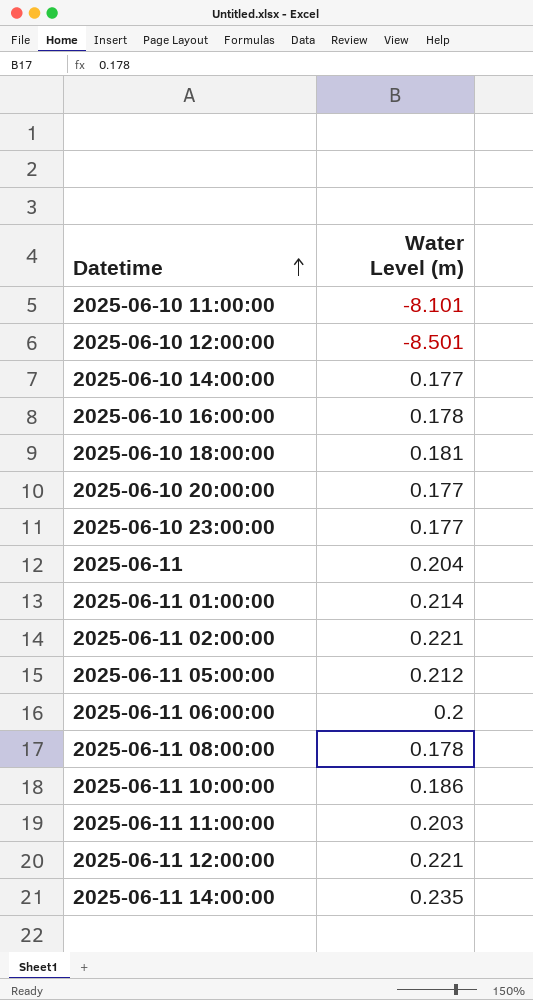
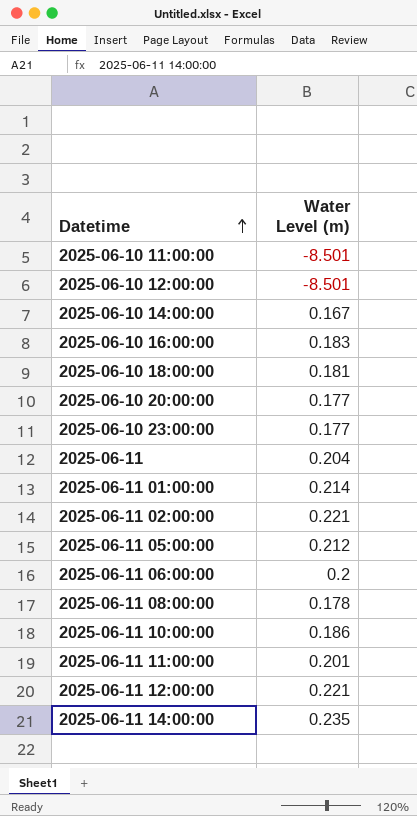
2025-06-10 11:00:00 | Water Level (m): -8.101 -> -8.501
2025-06-10 14:00:00 | Water Level (m): 0.177 -> 0.167
2025-06-10 16:00:00 | Water Level (m): 0.178 -> 0.183
2025-06-11 11:00:00 | Water Level (m): 0.203 -> 0.201

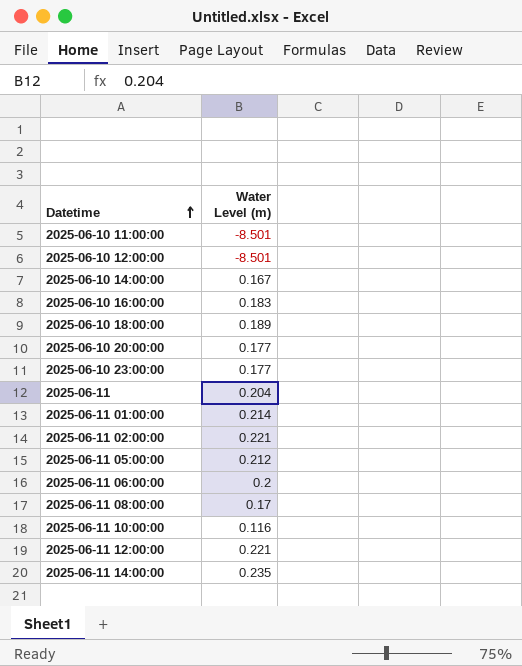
row 2025-06-11 11:00:00: 0.201 -> none
2025-06-10 18:00:00 | Water Level (m): 0.181 -> 0.189
2025-06-11 08:00:00 | Water Level (m): 0.178 -> 0.17
2025-06-11 10:00:00 | Water Level (m): 0.186 -> 0.116

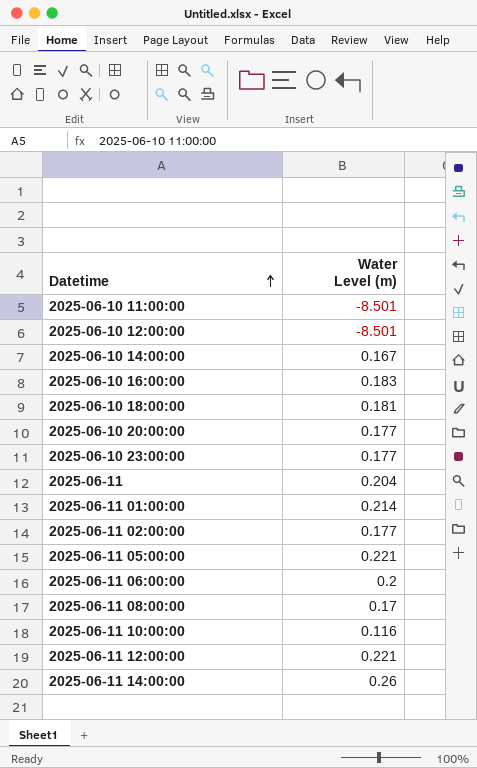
2025-06-10 18:00:00 | Water Level (m): 0.189 -> 0.181
2025-06-11 02:00:00 | Water Level (m): 0.221 -> 0.177
2025-06-11 05:00:00 | Water Level (m): 0.212 -> 0.221
2025-06-11 14:00:00 | Water Level (m): 0.235 -> 0.26

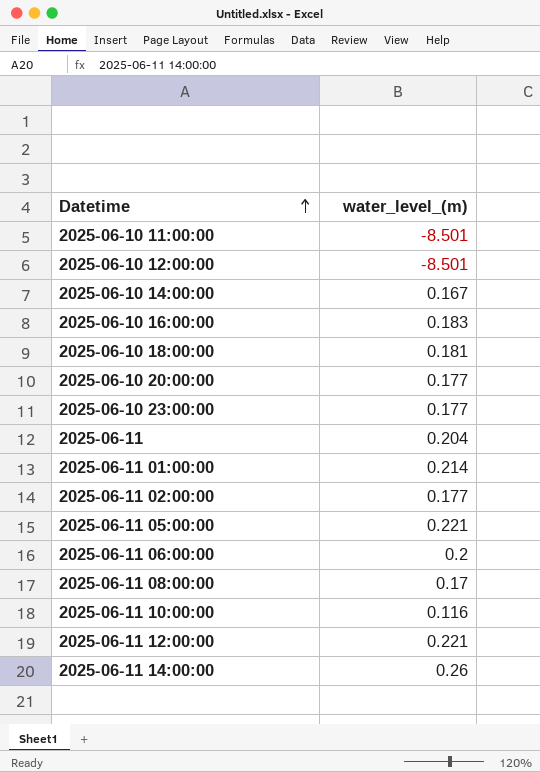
column name: Water Level (m) -> water_level_(m)

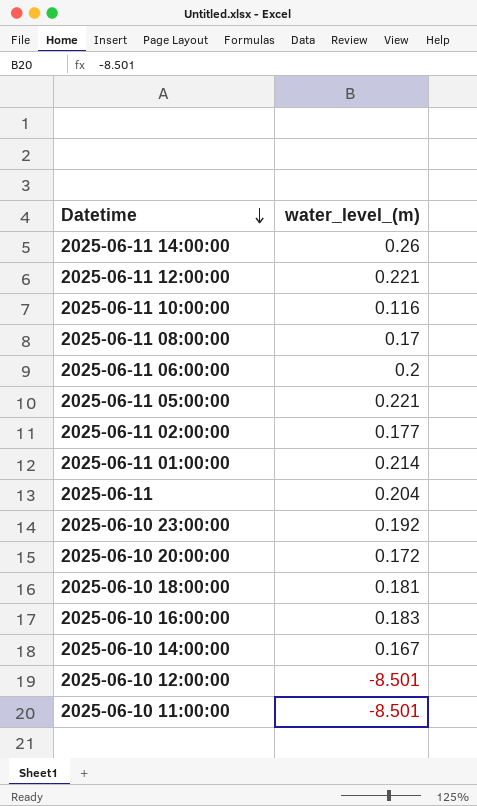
row order: Datetime ascending -> Datetime descending
2025-06-10 23:00:00 | water_level_(m): 0.177 -> 0.192
2025-06-10 20:00:00 | water_level_(m): 0.177 -> 0.172

